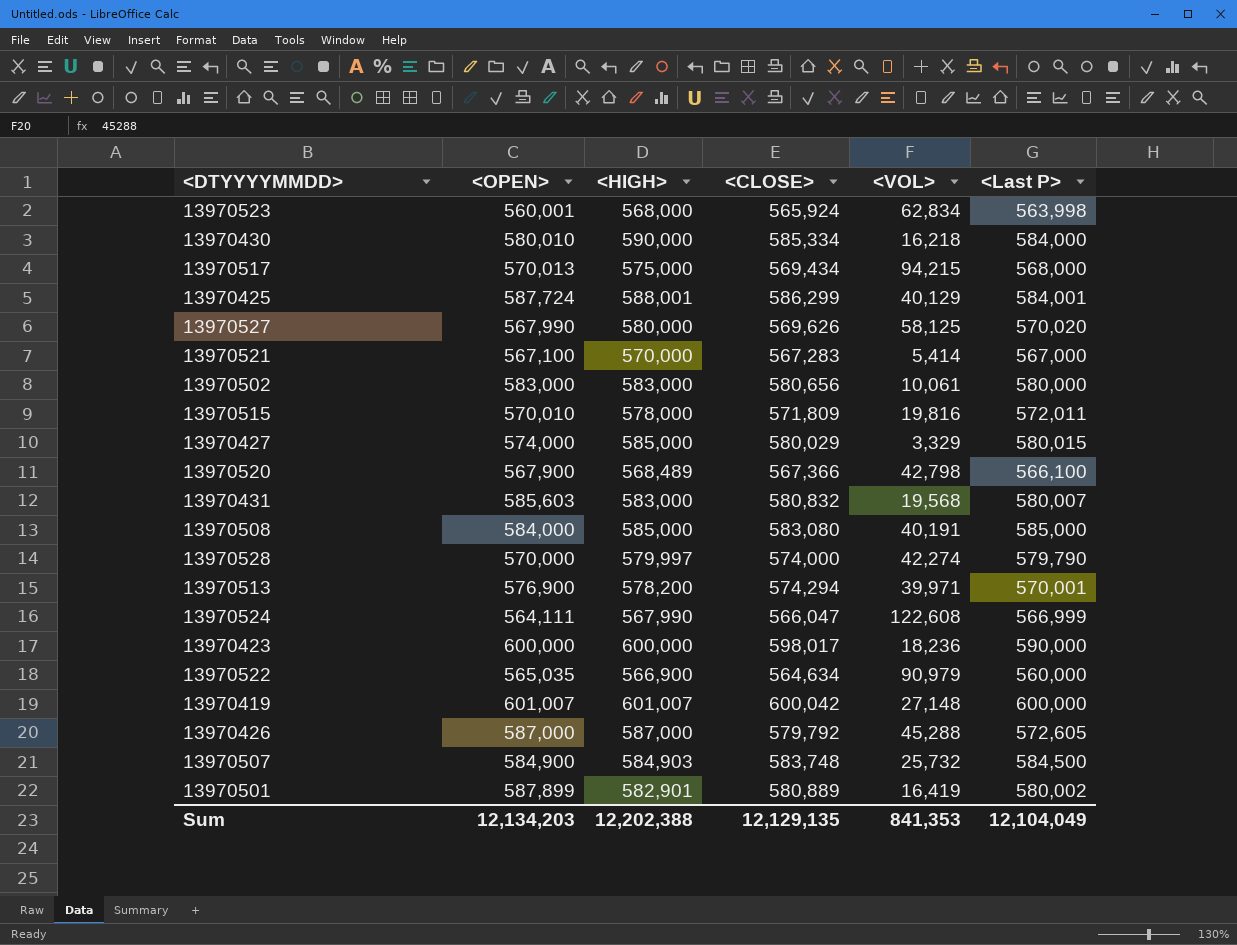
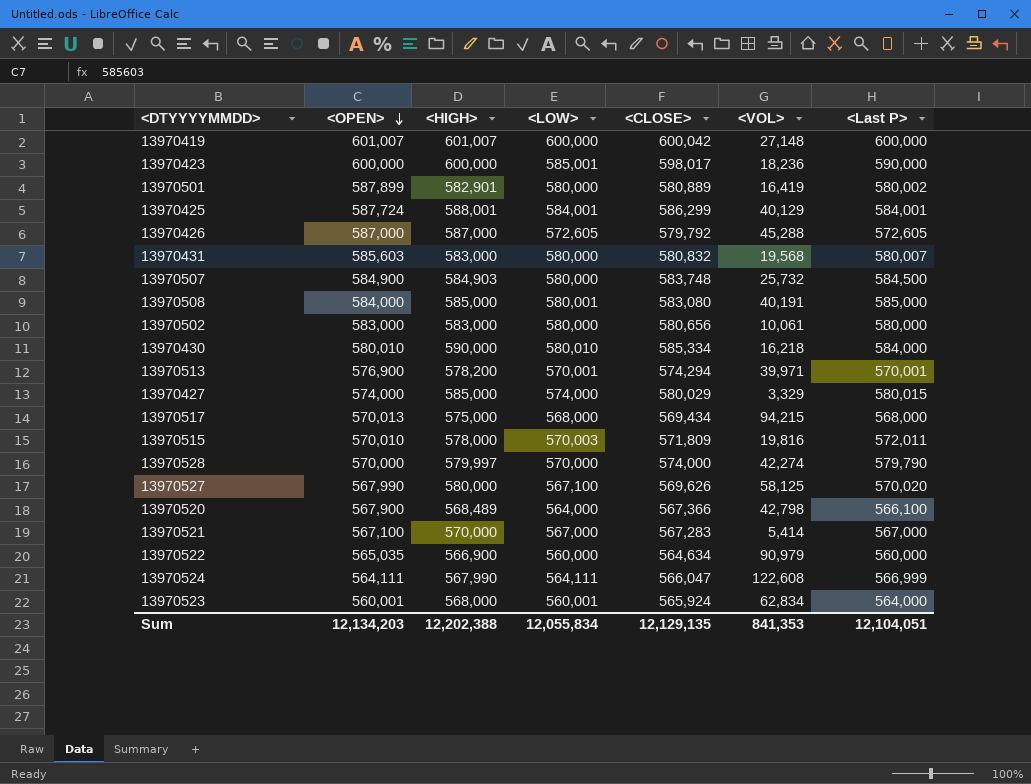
row order: none -> <OPEN> descending
column <LOW> | position: none -> 4
13970523 | <Last P>: 563,998 -> 564,000
Sum | <Last P>: 12,104,049 -> 12,104,051

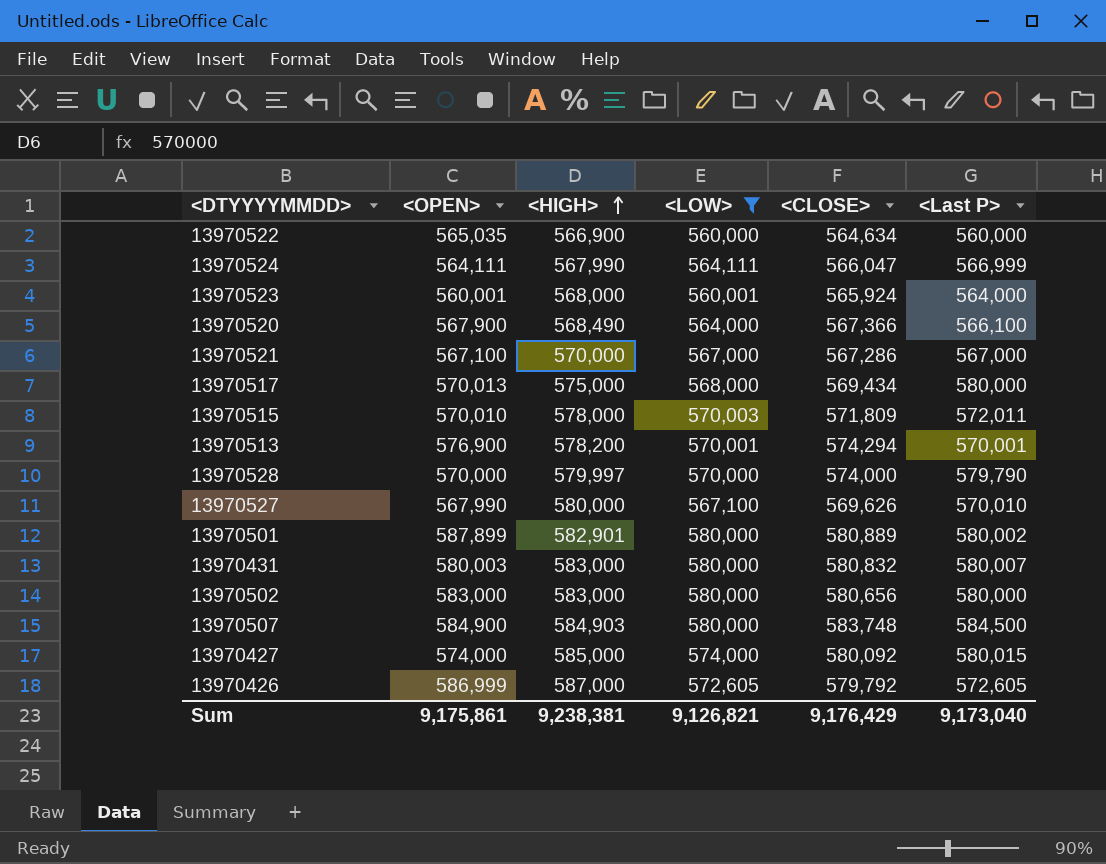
filter: none -> <LOW> <= 580,000
row order: <OPEN> descending -> <HIGH> ascending
column <VOL> | position: 6 -> none
13970520 | <HIGH>: 568,489 -> 568,490
13970521 | <CLOSE>: 567,283 -> 567,286
13970517 | <Last P>: 568,000 -> 580,000
13970527 | <Last P>: 570,020 -> 570,010
13970431 | <OPEN>: 585,603 -> 580,003
13970427 | <CLOSE>: 580,029 -> 580,092
13970426 | <OPEN>: 587,000 -> 586,999
Sum | <OPEN>: 12,134,203 -> 9,175,861
Sum | <HIGH>: 12,202,388 -> 9,238,381
Sum | <LOW>: 12,055,834 -> 9,126,821
Sum | <CLOSE>: 12,129,135 -> 9,176,429
Sum | <Last P>: 12,104,051 -> 9,173,040

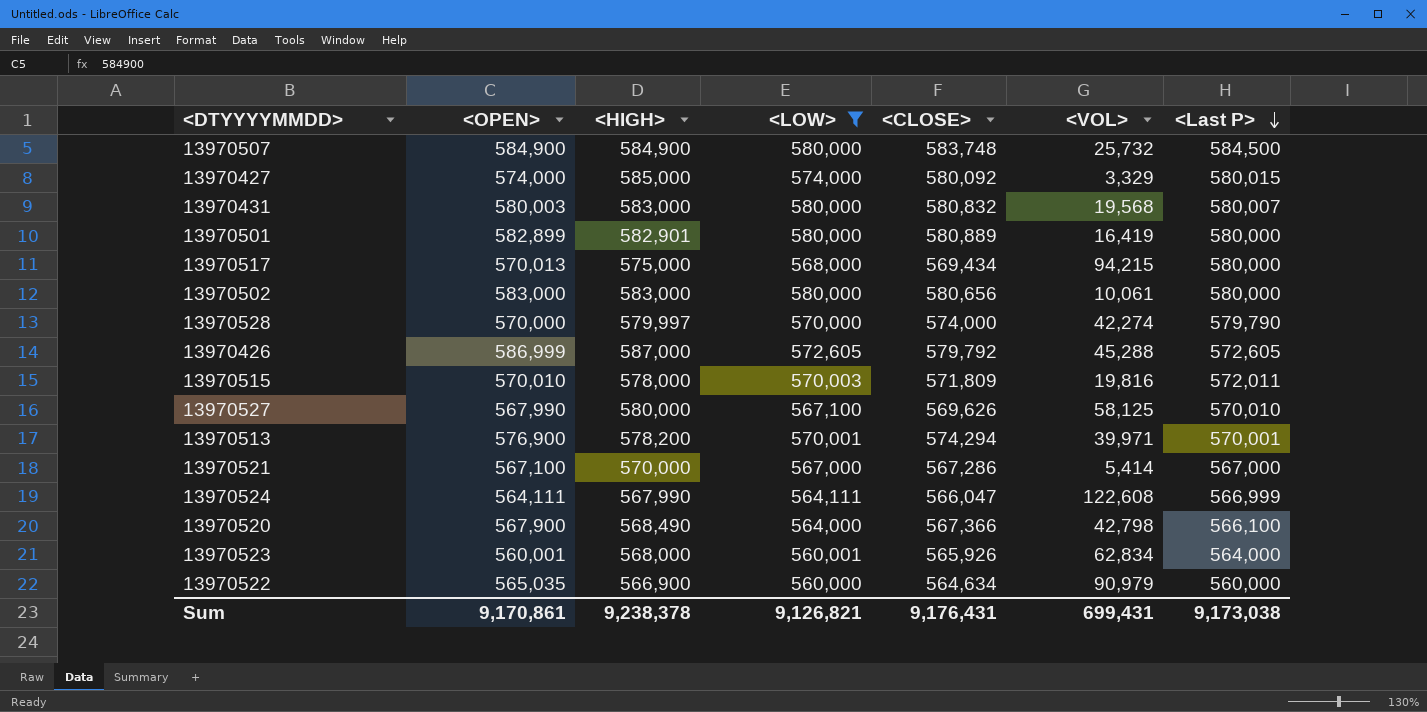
row order: <HIGH> ascending -> <Last P> descending
column <VOL> | position: none -> 6
13970507 | <HIGH>: 584,903 -> 584,900
13970501 | <OPEN>: 587,899 -> 582,899
13970501 | <Last P>: 580,002 -> 580,000
13970523 | <CLOSE>: 565,924 -> 565,926
Sum | <OPEN>: 9,175,861 -> 9,170,861
Sum | <HIGH>: 9,238,381 -> 9,238,378
Sum | <CLOSE>: 9,176,429 -> 9,176,431
Sum | <Last P>: 9,173,040 -> 9,173,038

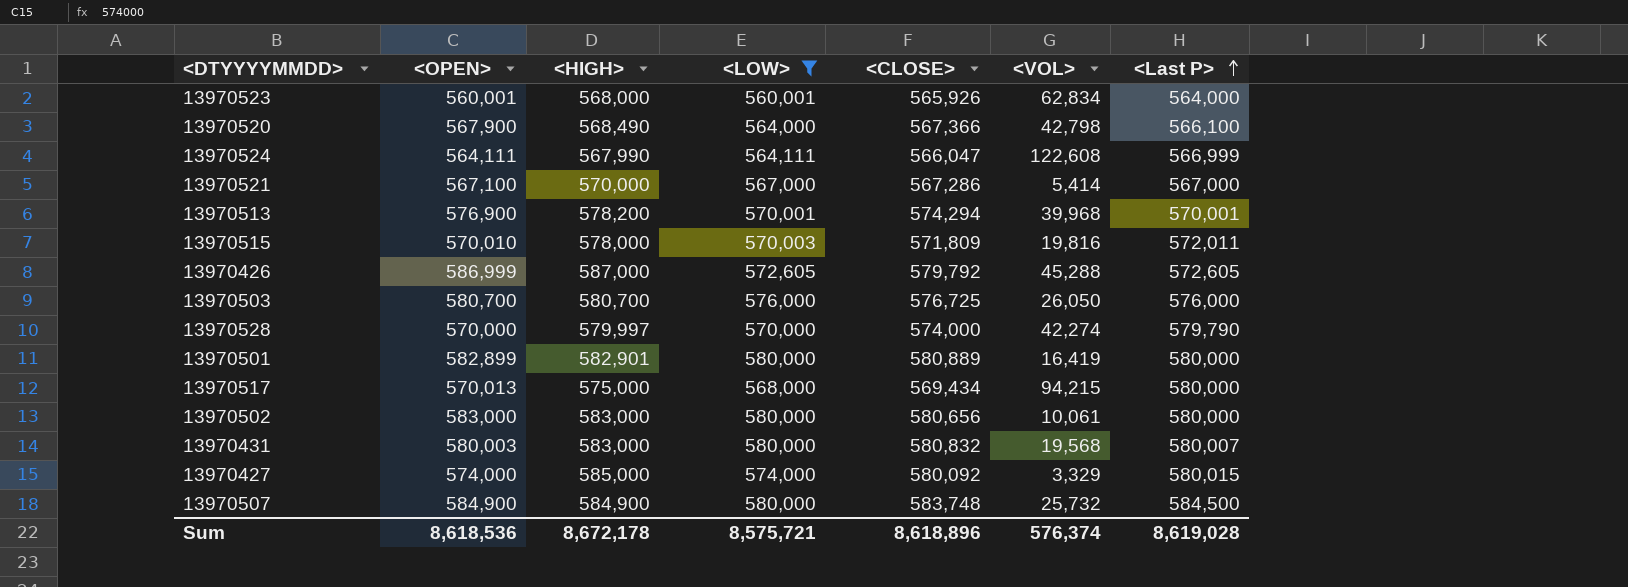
row order: <Last P> descending -> <Last P> ascending
row 13970527: 567,990 | 580,000 | 567,100 | 569,626 | 58,125 | 570,010 -> none
row 13970522: 565,035 | 566,900 | 560,000 | 564,634 | 90,979 | 560,000 -> none
13970513 | <VOL>: 39,971 -> 39,968
row 13970503: none -> 580,700 | 580,700 | 576,000 | 576,725 | 26,050 | 576,000
Sum | <OPEN>: 9,170,861 -> 8,618,536
Sum | <HIGH>: 9,238,378 -> 8,672,178
Sum | <LOW>: 9,126,821 -> 8,575,721
Sum | <CLOSE>: 9,176,431 -> 8,618,896
Sum | <VOL>: 699,431 -> 576,374
Sum | <Last P>: 9,173,038 -> 8,619,028

